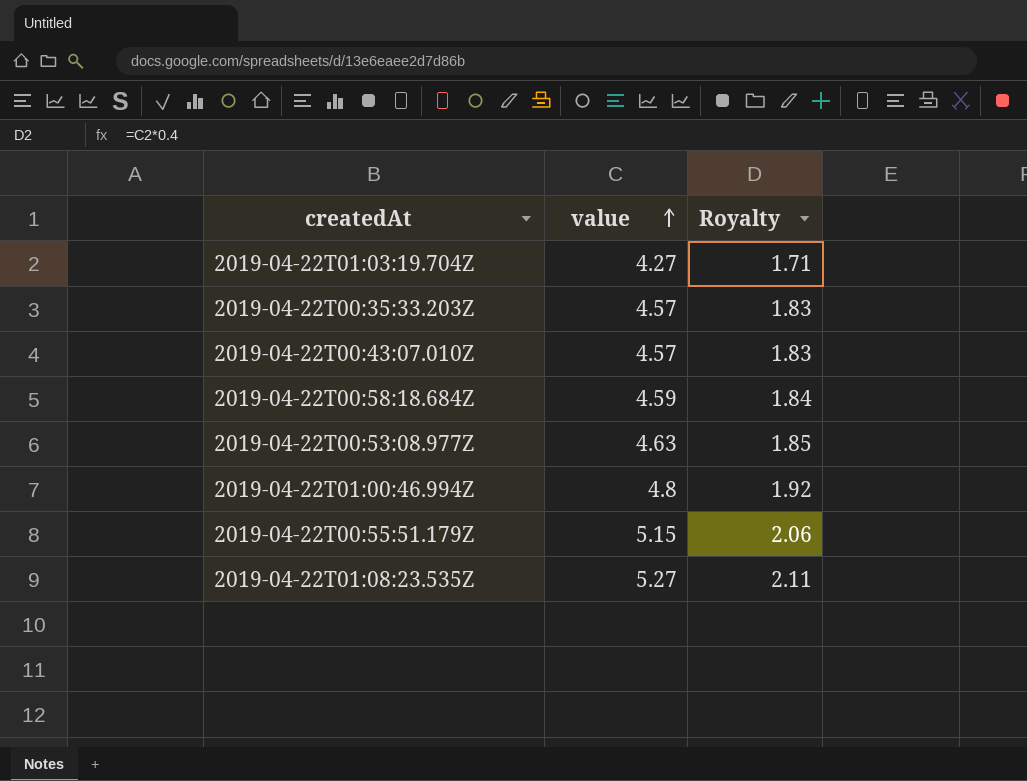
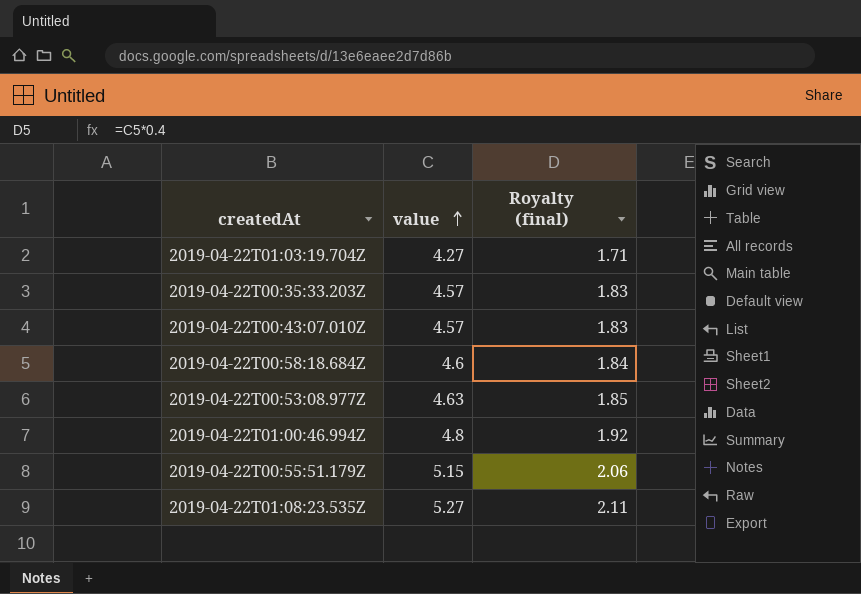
column name: Royalty -> Royalty (final)
2019-04-22T00:58:18.684Z | value: 4.59 -> 4.6

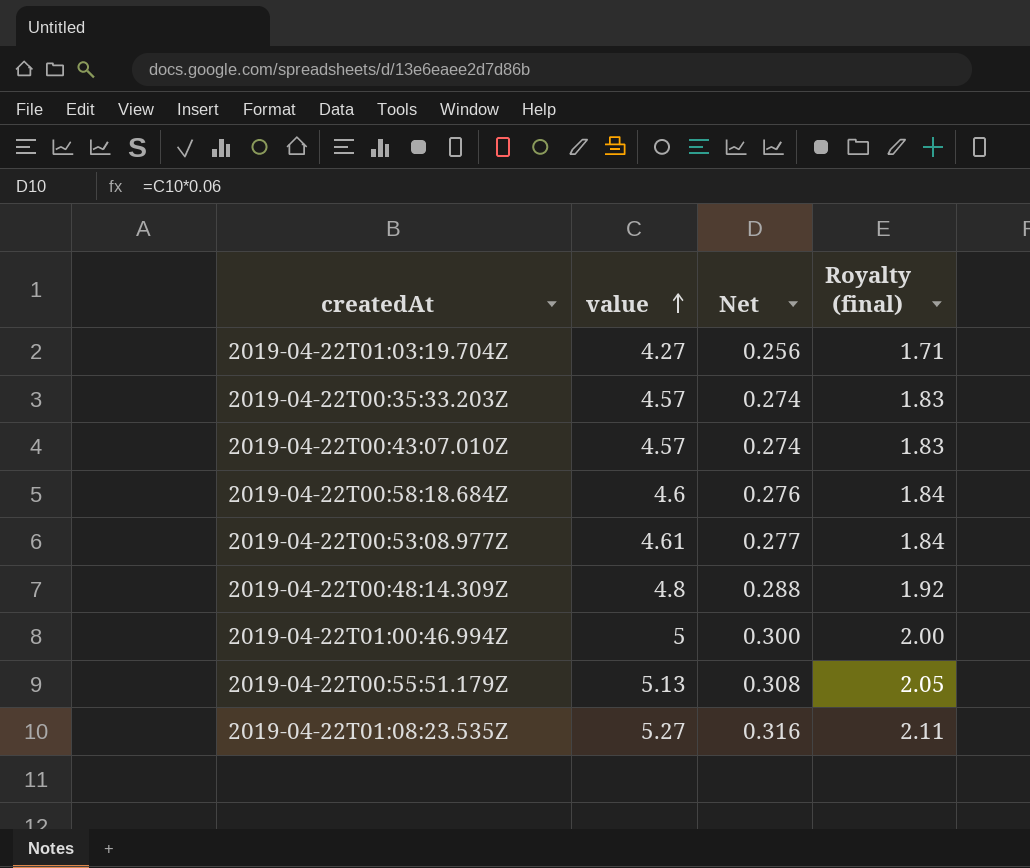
column Net | formula: none -> [value] * 0.06
2019-04-22T00:53:08.977Z | value: 4.63 -> 4.61
2019-04-22T00:53:08.977Z | Royalty (final): 1.85 -> 1.84
row 2019-04-22T00:48:14.309Z: none -> 4.8 | 0.288 | 1.92
2019-04-22T01:00:46.994Z | value: 4.8 -> 5
2019-04-22T01:00:46.994Z | Royalty (final): 1.92 -> 2.00
2019-04-22T00:55:51.179Z | value: 5.15 -> 5.13
2019-04-22T00:55:51.179Z | Royalty (final): 2.06 -> 2.05

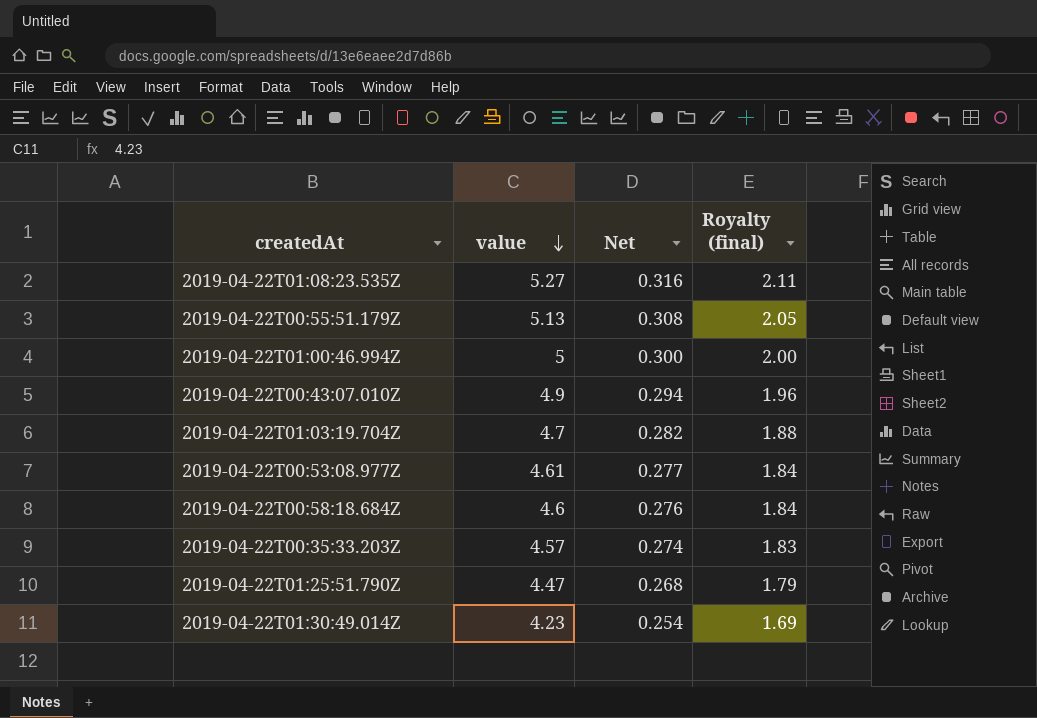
row order: value ascending -> value descending
row 2019-04-22T00:48:14.309Z: 4.8 | 0.288 | 1.92 -> none
2019-04-22T00:43:07.010Z | value: 4.57 -> 4.9
2019-04-22T00:43:07.010Z | Net: 0.274 -> 0.294
2019-04-22T00:43:07.010Z | Royalty (final): 1.83 -> 1.96
2019-04-22T01:03:19.704Z | value: 4.27 -> 4.7
2019-04-22T01:03:19.704Z | Net: 0.256 -> 0.282
2019-04-22T01:03:19.704Z | Royalty (final): 1.71 -> 1.88
row 2019-04-22T01:25:51.790Z: none -> 4.47 | 0.268 | 1.79
row 2019-04-22T01:30:49.014Z: none -> 4.23 | 0.254 | 1.69

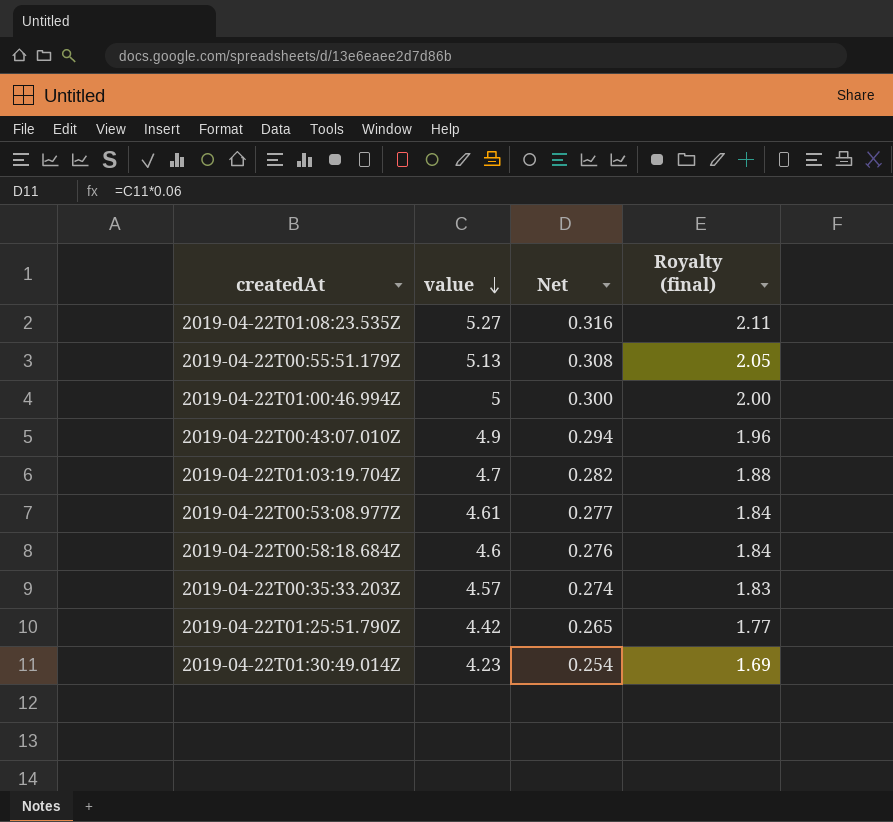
2019-04-22T01:25:51.790Z | value: 4.47 -> 4.42
2019-04-22T01:25:51.790Z | Net: 0.268 -> 0.265
2019-04-22T01:25:51.790Z | Royalty (final): 1.79 -> 1.77

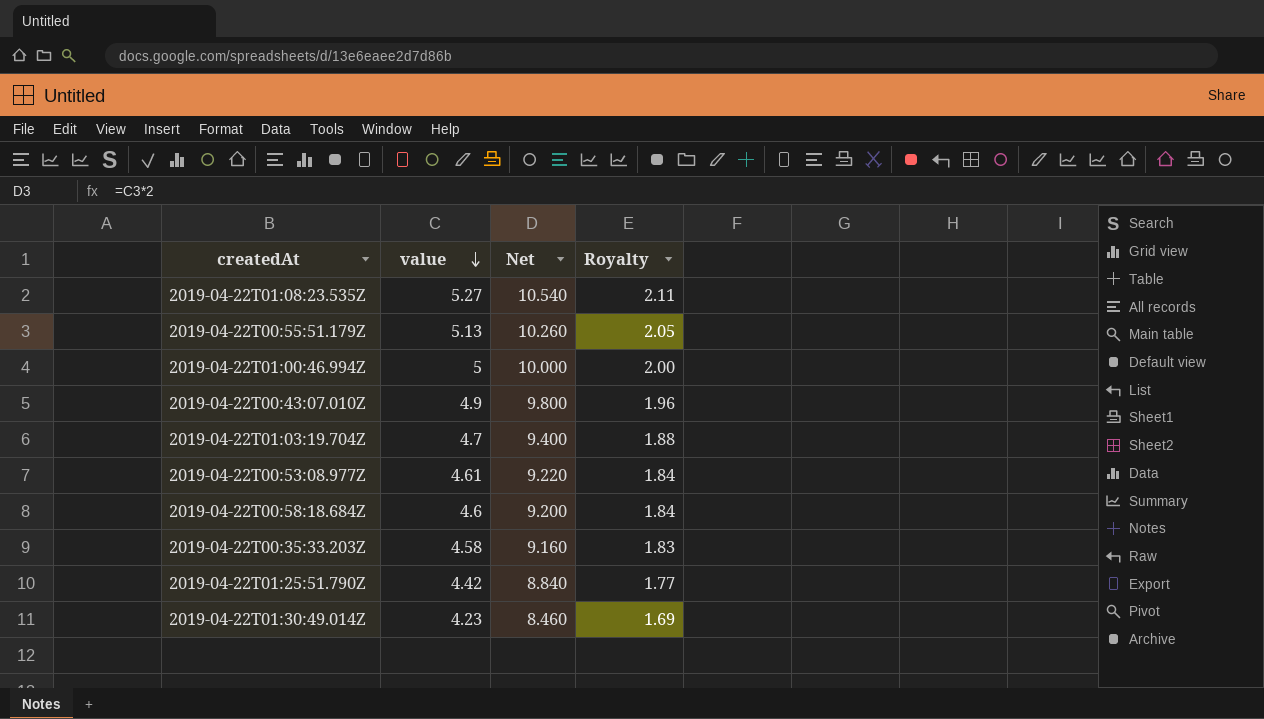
column Net | formula: [value] * 0.06 -> [value] * 2
column name: Royalty (final) -> Royalty
2019-04-22T00:35:33.203Z | value: 4.57 -> 4.58

